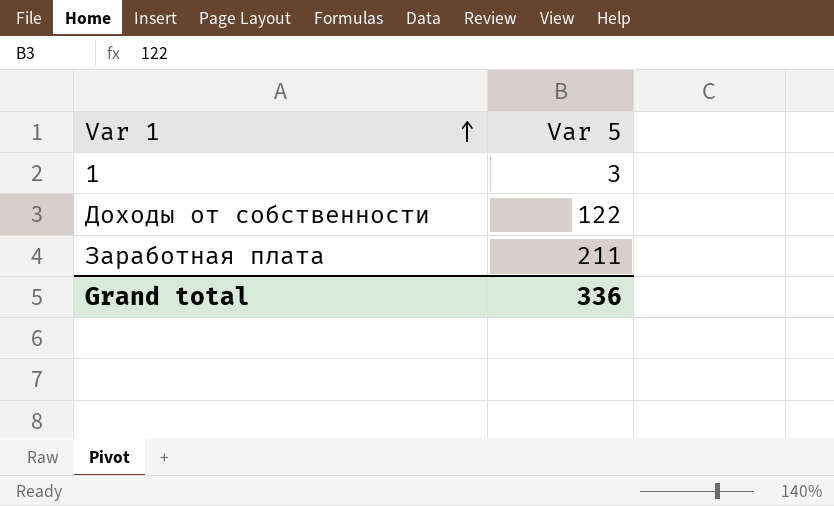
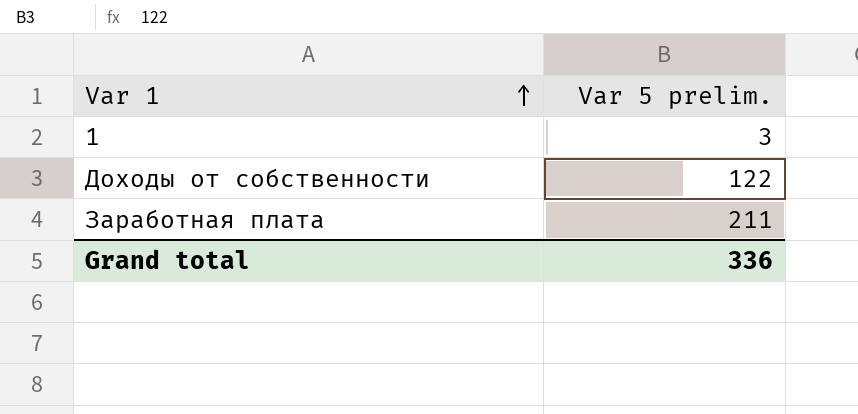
column name: Var 5 -> Var 5 prelim.

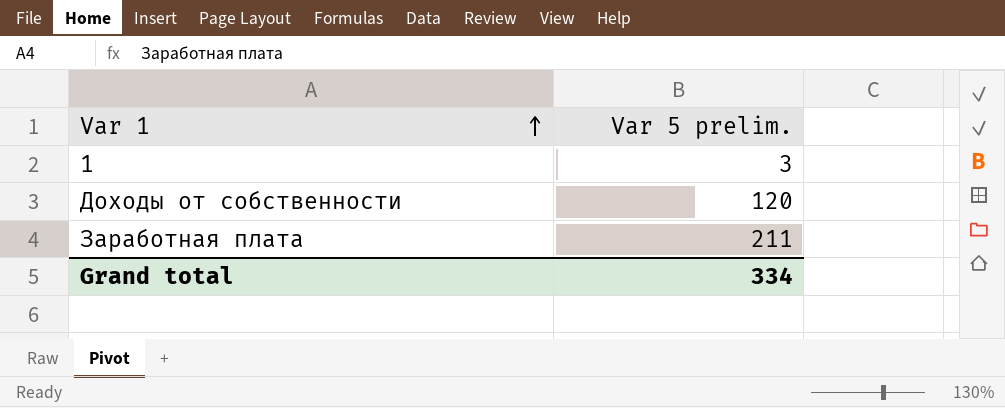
Доходы от собственности | Var 5 prelim.: 122 -> 120
Grand total | Var 5 prelim.: 336 -> 334

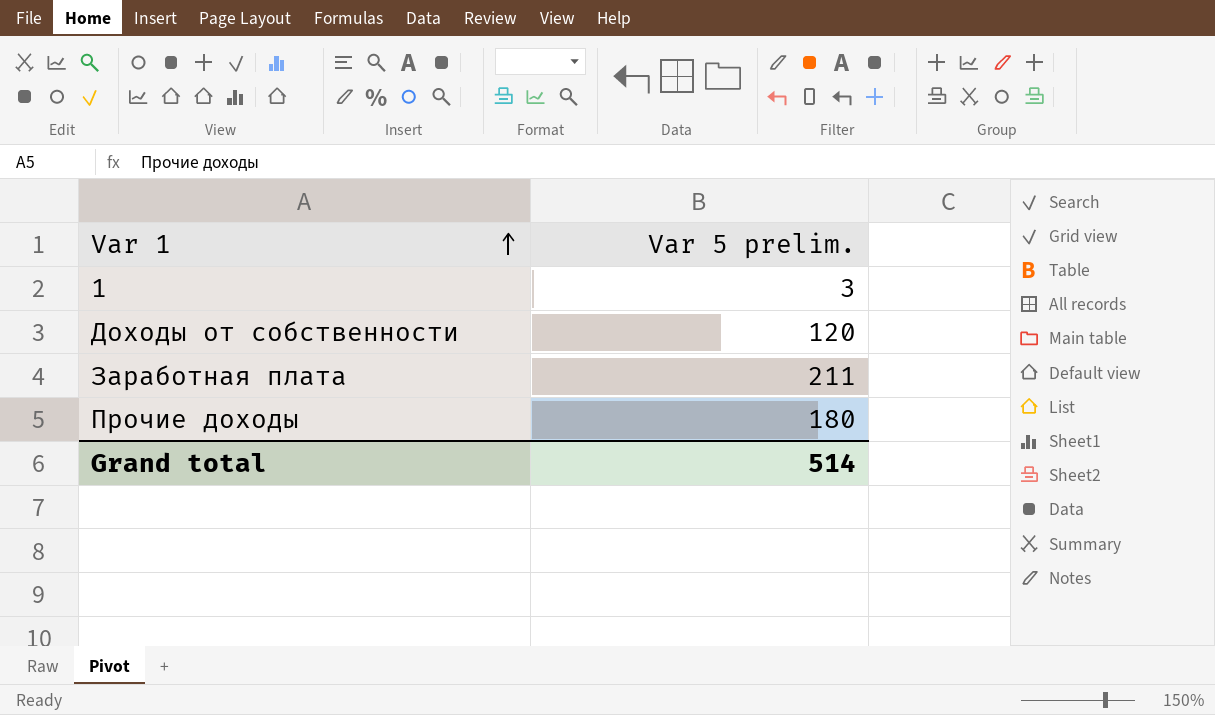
row Прочие доходы: none -> 180
Grand total | Var 5 prelim.: 334 -> 514

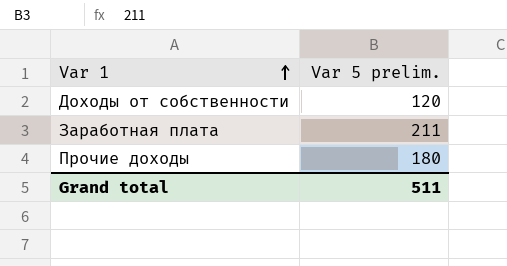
row 1: 3 -> none
Grand total | Var 5 prelim.: 514 -> 511

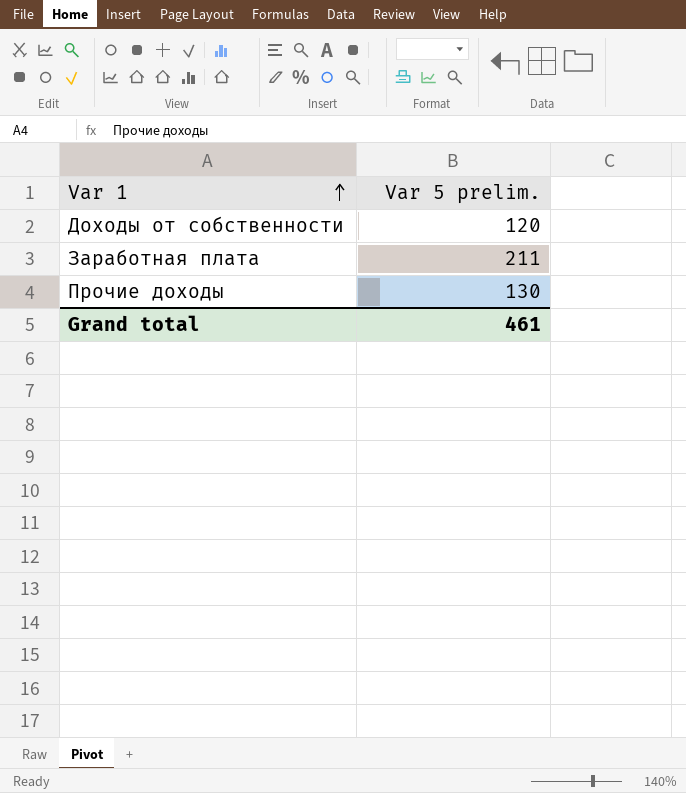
Прочие доходы | Var 5 prelim.: 180 -> 130
Grand total | Var 5 prelim.: 511 -> 461

